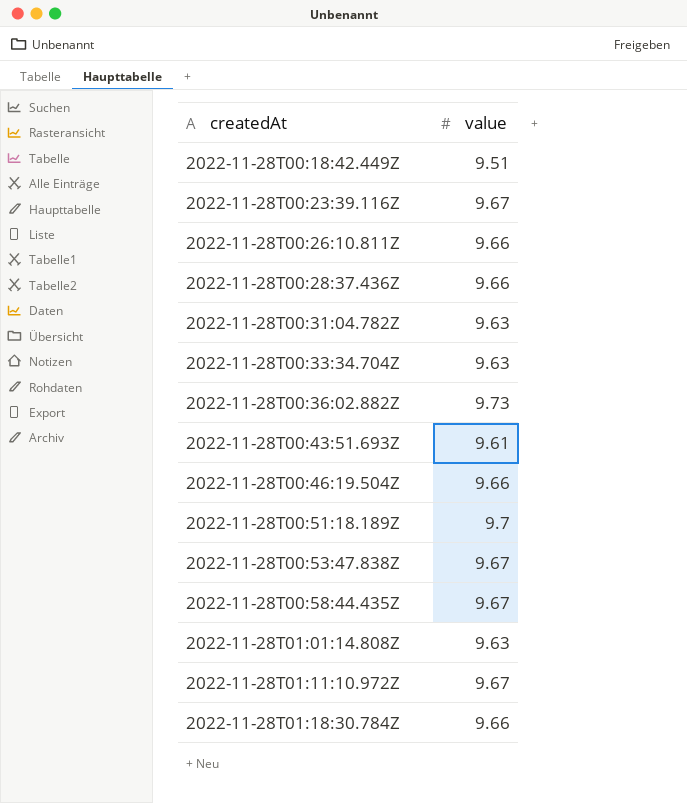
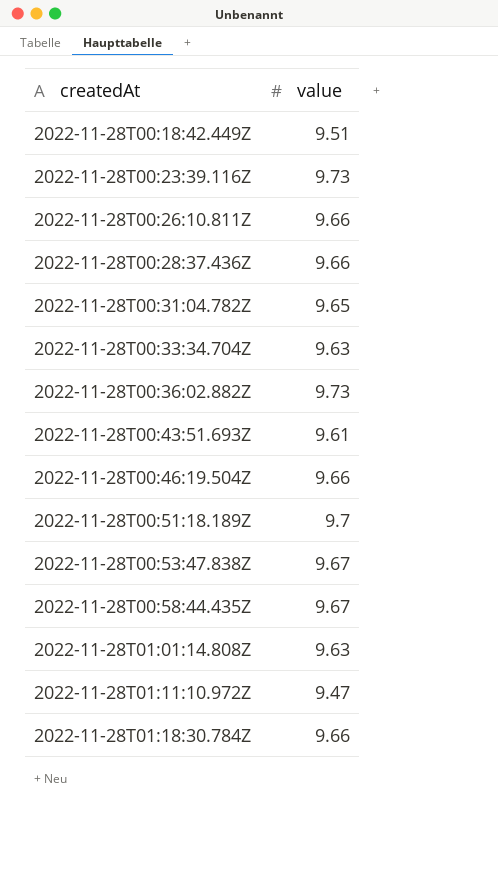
2022-11-28T00:23:39.116Z | value: 9.67 -> 9.73
2022-11-28T00:31:04.782Z | value: 9.63 -> 9.65
2022-11-28T01:11:10.972Z | value: 9.67 -> 9.47

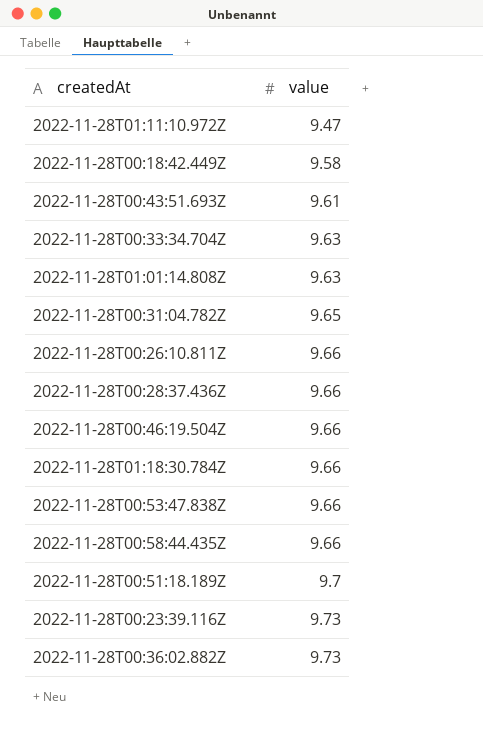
row order: createdAt ascending -> value ascending
2022-11-28T00:18:42.449Z | value: 9.51 -> 9.58
2022-11-28T00:53:47.838Z | value: 9.67 -> 9.66
2022-11-28T00:58:44.435Z | value: 9.67 -> 9.66

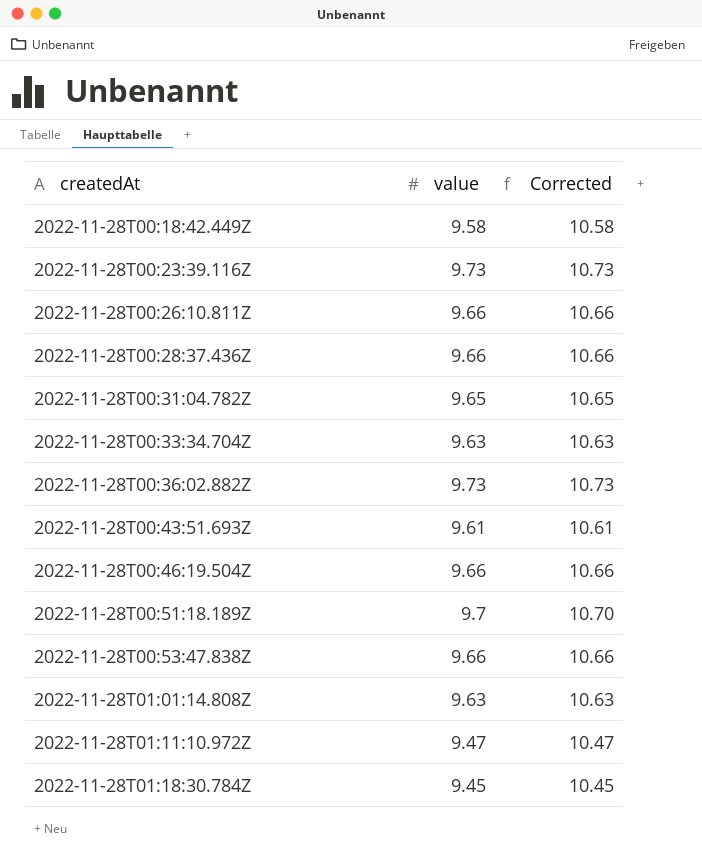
row order: value ascending -> createdAt ascending
column Corrected | formula: none -> [value] + 1
row 2022-11-28T00:58:44.435Z: 9.66 -> none
2022-11-28T01:18:30.784Z | value: 9.66 -> 9.45

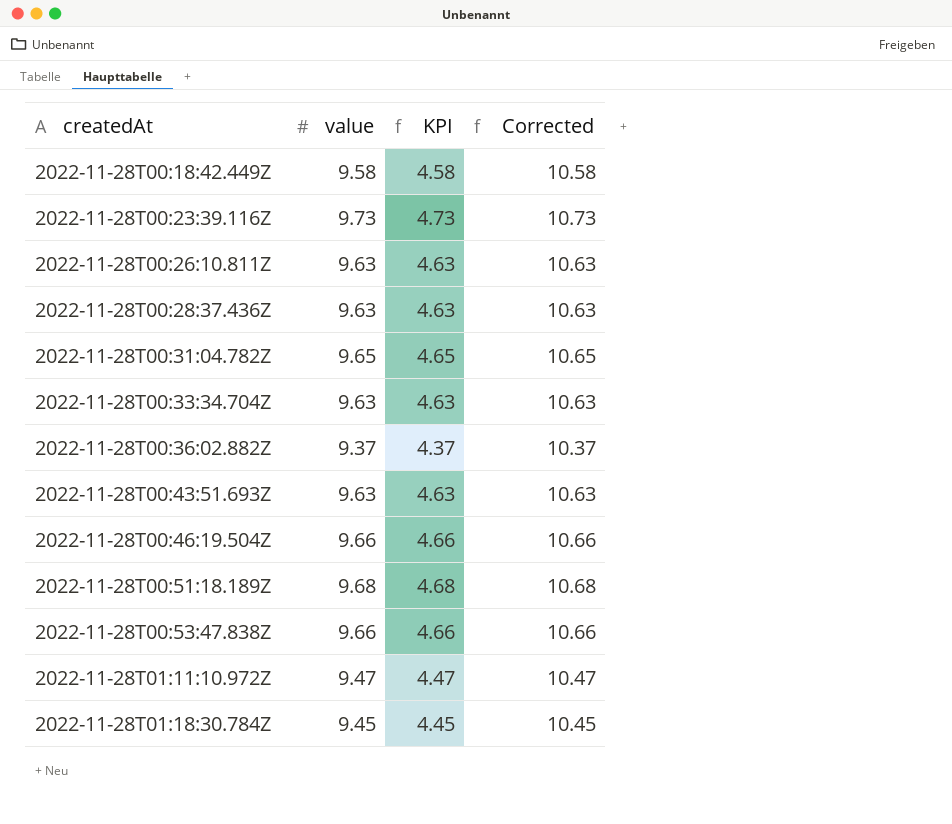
column KPI | formula: none -> [value] - 5
row 2022-11-28T01:01:14.808Z: 9.63 | 10.63 -> none
2022-11-28T00:26:10.811Z | value: 9.66 -> 9.63
2022-11-28T00:26:10.811Z | Corrected: 10.66 -> 10.63
2022-11-28T00:28:37.436Z | value: 9.66 -> 9.63
2022-11-28T00:28:37.436Z | Corrected: 10.66 -> 10.63
2022-11-28T00:36:02.882Z | value: 9.73 -> 9.37
2022-11-28T00:36:02.882Z | Corrected: 10.73 -> 10.37
2022-11-28T00:43:51.693Z | value: 9.61 -> 9.63
2022-11-28T00:43:51.693Z | Corrected: 10.61 -> 10.63
2022-11-28T00:51:18.189Z | value: 9.7 -> 9.68
2022-11-28T00:51:18.189Z | Corrected: 10.70 -> 10.68

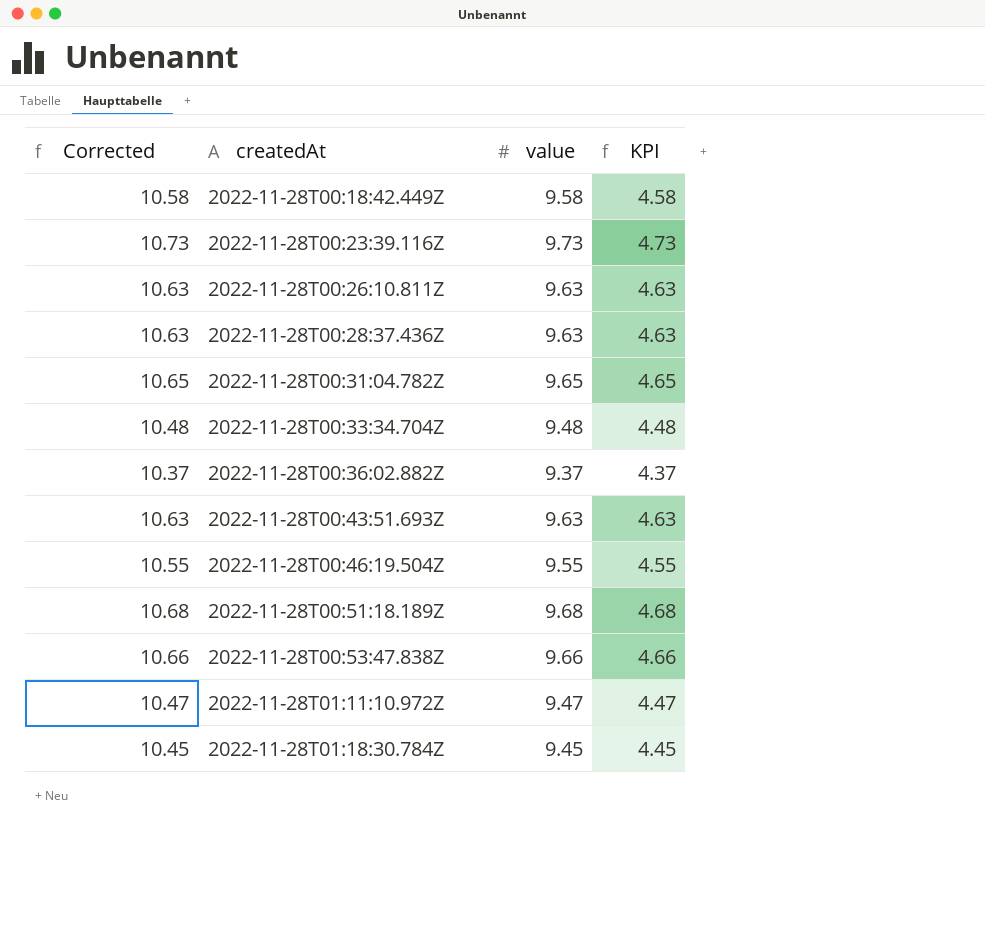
column Corrected | position: 4 -> 1
2022-11-28T00:33:34.704Z | Corrected: 10.63 -> 10.48
2022-11-28T00:33:34.704Z | value: 9.63 -> 9.48
2022-11-28T00:33:34.704Z | KPI: 4.63 -> 4.48
2022-11-28T00:46:19.504Z | Corrected: 10.66 -> 10.55
2022-11-28T00:46:19.504Z | value: 9.66 -> 9.55
2022-11-28T00:46:19.504Z | KPI: 4.66 -> 4.55

